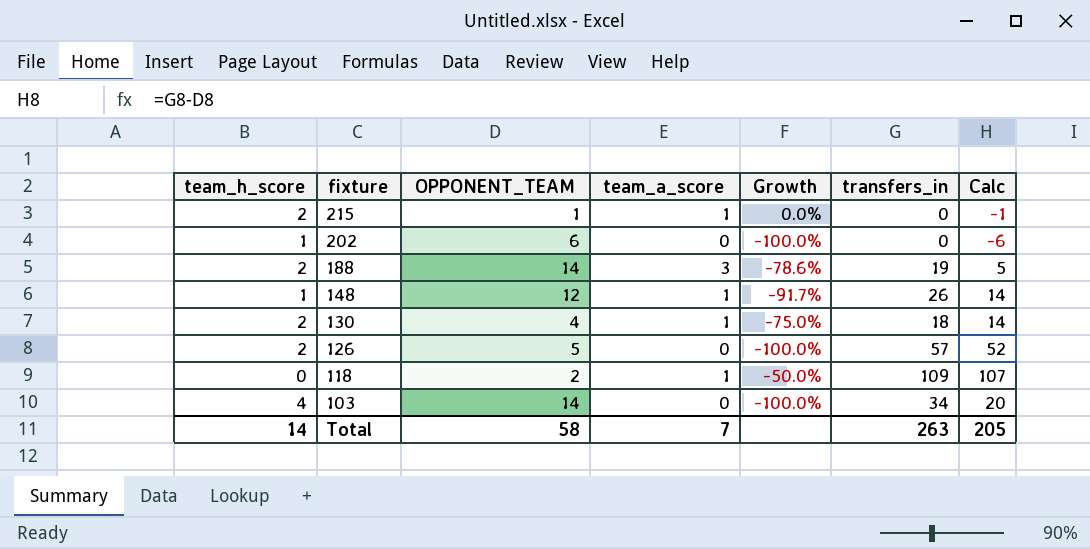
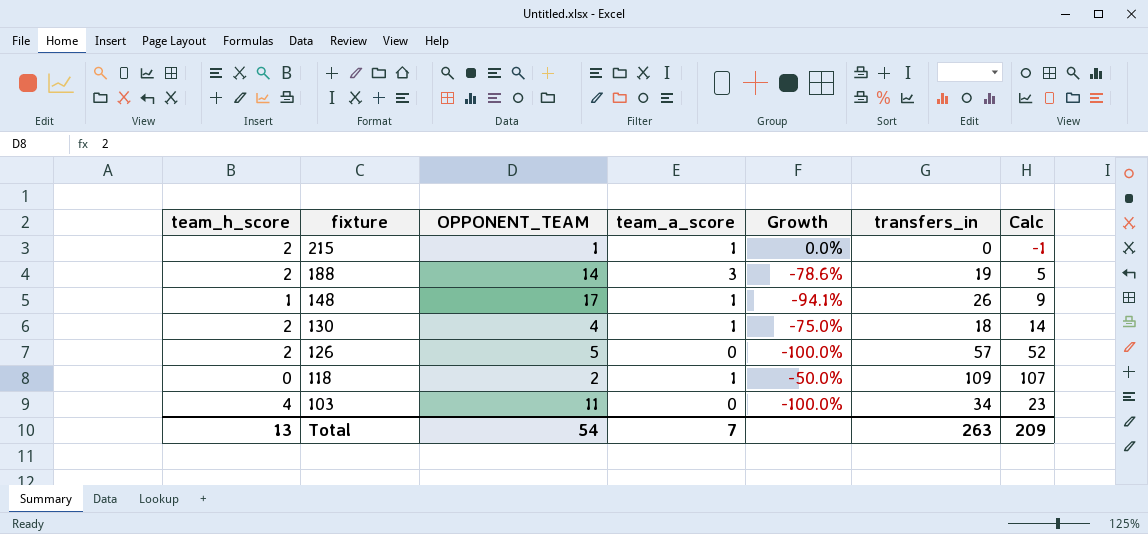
row 202: 1 | 6 | 0 | -100.0% | 0 | -6 -> none
148 | OPPONENT_TEAM: 12 -> 17
148 | Growth: -91.7% -> -94.1%
148 | Calc: 14 -> 9
103 | OPPONENT_TEAM: 14 -> 11
103 | Calc: 20 -> 23
Total | team_h_score: 14 -> 13
Total | OPPONENT_TEAM: 58 -> 54
Total | Calc: 205 -> 209

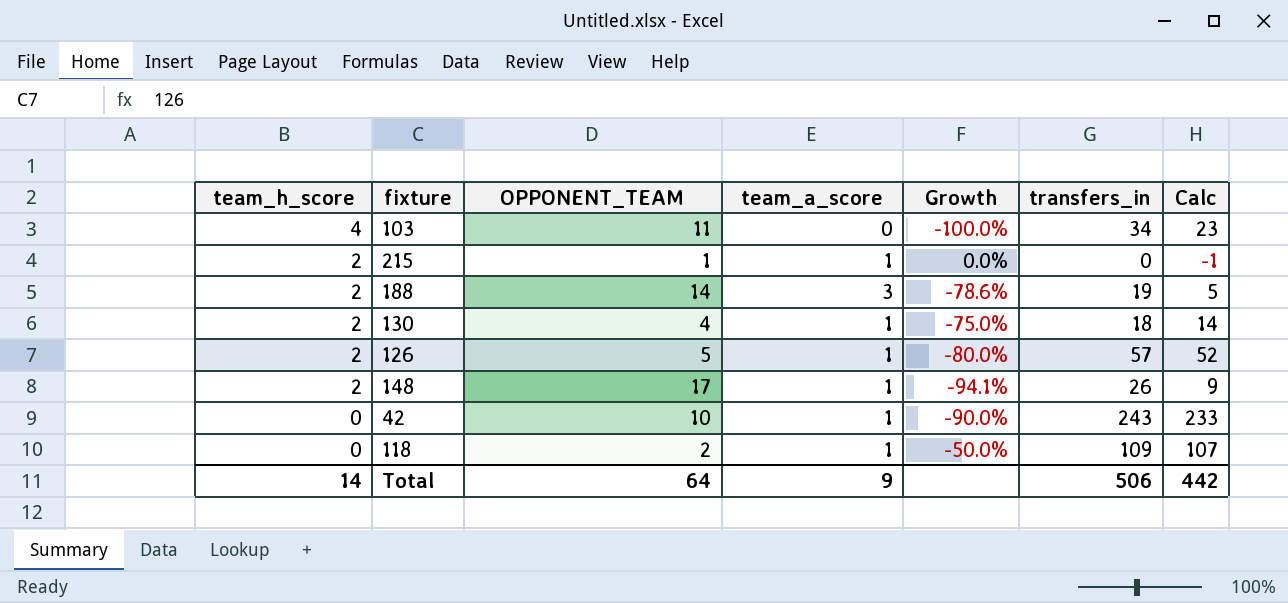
row order: fixture descending -> team_h_score descending
126 | team_a_score: 0 -> 1
126 | Growth: -100.0% -> -80.0%
148 | team_h_score: 1 -> 2
row 42: none -> 0 | 10 | 1 | -90.0% | 243 | 233
Total | team_h_score: 13 -> 14
Total | OPPONENT_TEAM: 54 -> 64
Total | team_a_score: 7 -> 9
Total | transfers_in: 263 -> 506
Total | Calc: 209 -> 442

